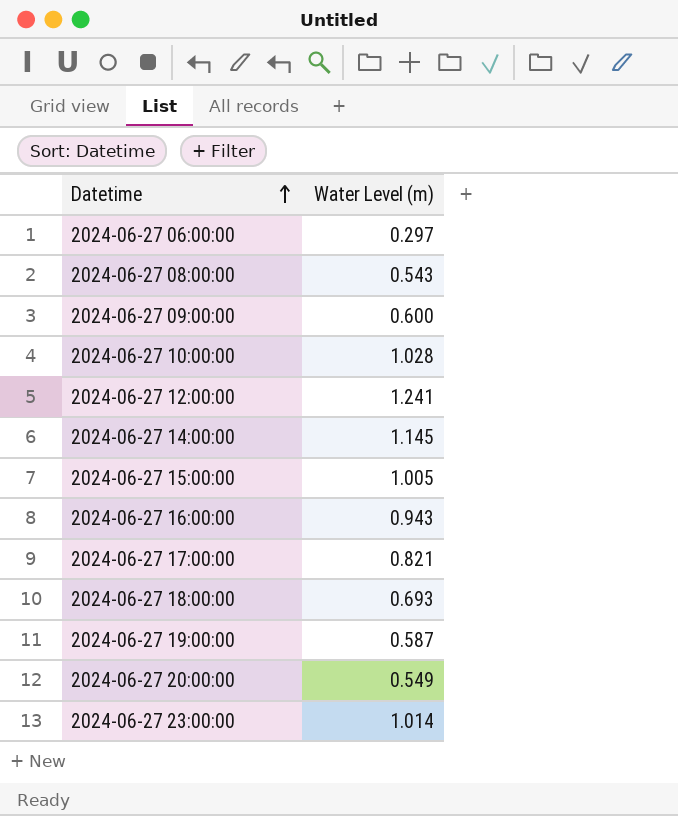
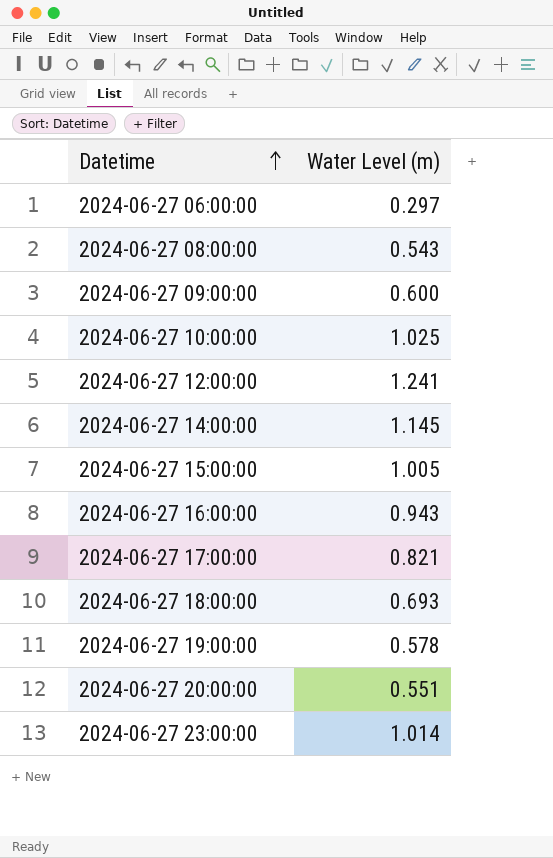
2024-06-27 10:00:00 | Water Level (m): 1.028 -> 1.025
2024-06-27 19:00:00 | Water Level (m): 0.587 -> 0.578
2024-06-27 20:00:00 | Water Level (m): 0.549 -> 0.551

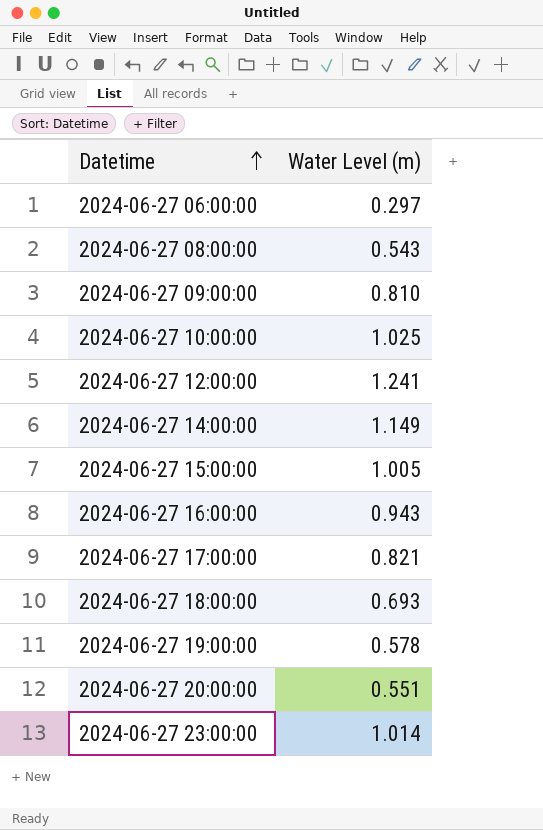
2024-06-27 09:00:00 | Water Level (m): 0.600 -> 0.810
2024-06-27 14:00:00 | Water Level (m): 1.145 -> 1.149

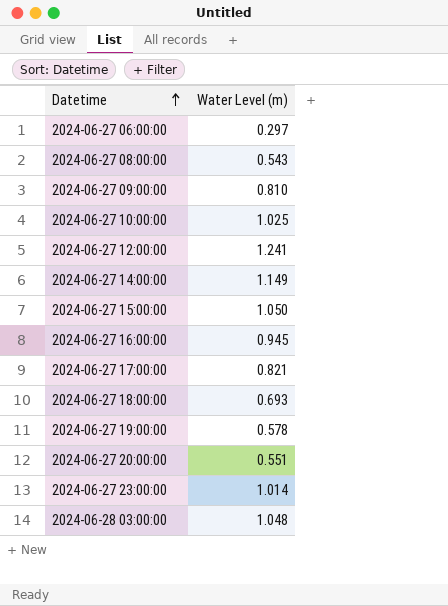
2024-06-27 15:00:00 | Water Level (m): 1.005 -> 1.050
2024-06-27 16:00:00 | Water Level (m): 0.943 -> 0.945
row 2024-06-28 03:00:00: none -> 1.048

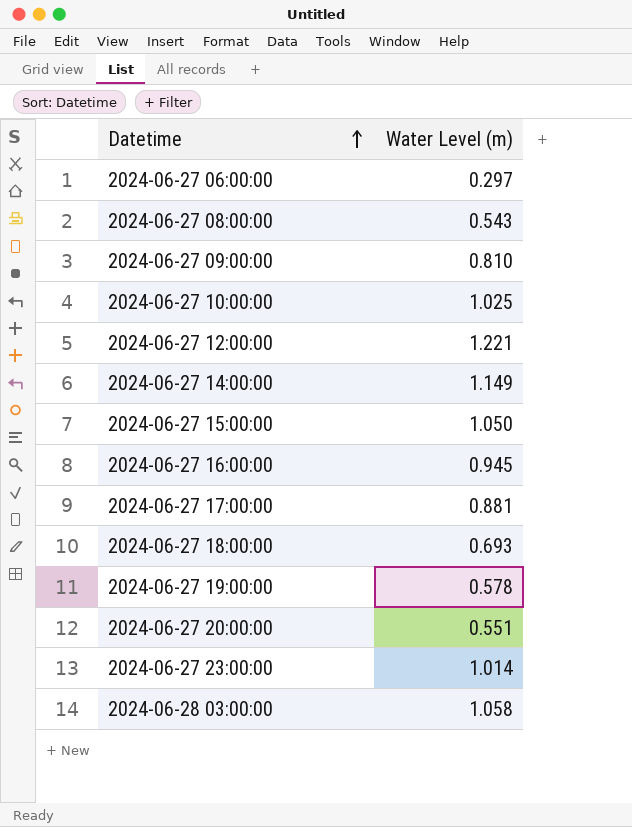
2024-06-27 12:00:00 | Water Level (m): 1.241 -> 1.221
2024-06-27 17:00:00 | Water Level (m): 0.821 -> 0.881
2024-06-28 03:00:00 | Water Level (m): 1.048 -> 1.058

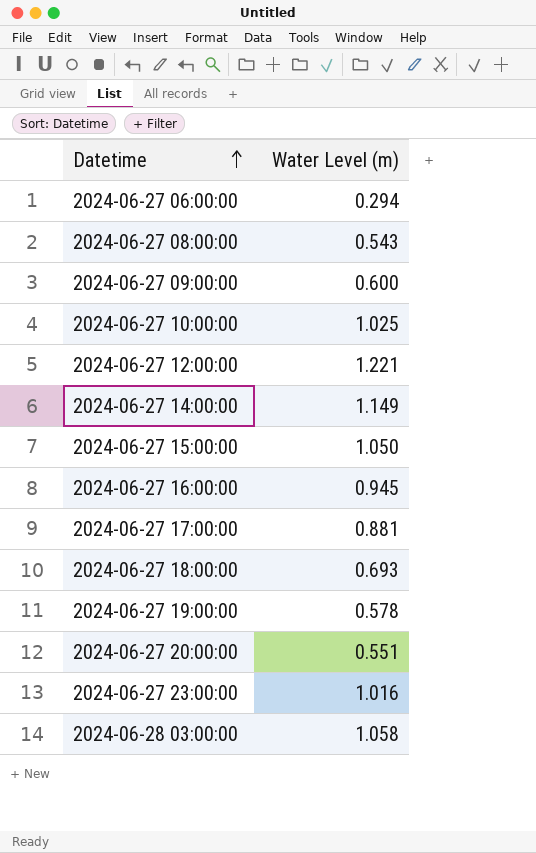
2024-06-27 06:00:00 | Water Level (m): 0.297 -> 0.294
2024-06-27 09:00:00 | Water Level (m): 0.810 -> 0.600
2024-06-27 23:00:00 | Water Level (m): 1.014 -> 1.016

